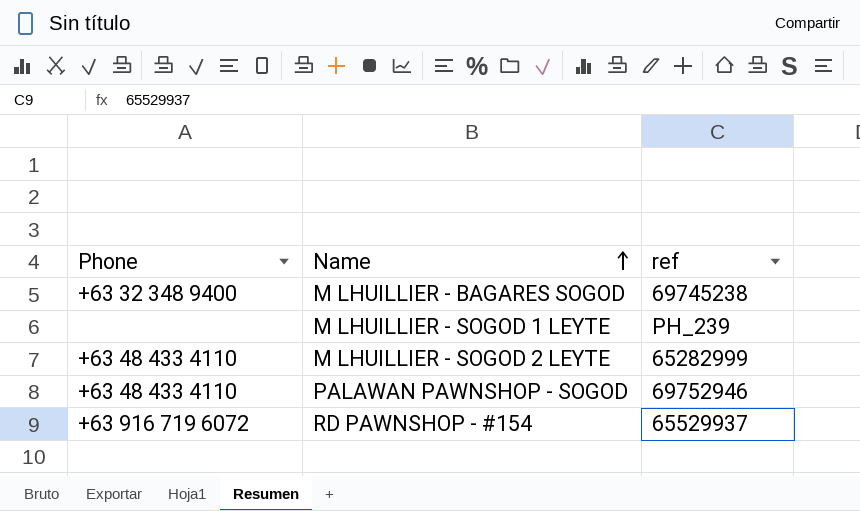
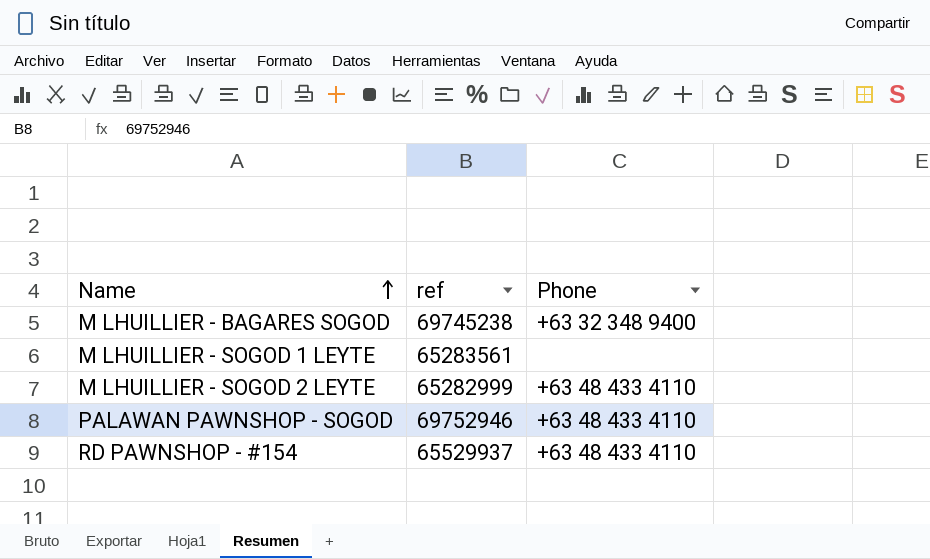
column Phone | position: 1 -> 3
M LHUILLIER - SOGOD 1 LEYTE | ref: PH_239 -> 65283561
RD PAWNSHOP - #154 | Phone: +63 916 719 6072 -> +63 48 433 4110

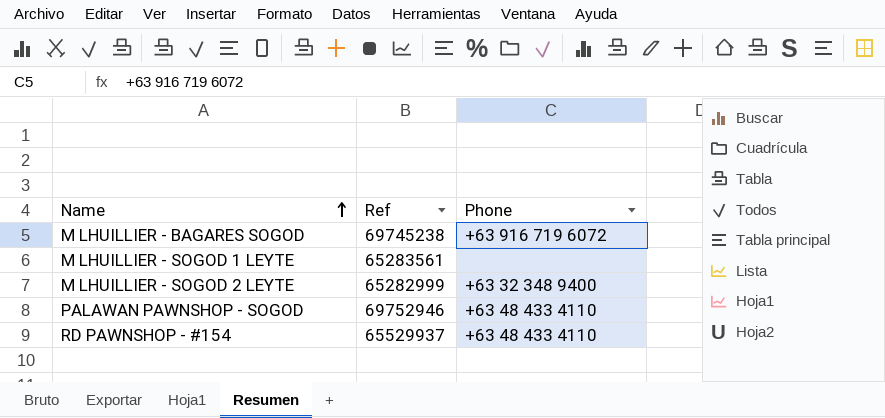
column name: ref -> Ref
M LHUILLIER - BAGARES SOGOD | Phone: +63 32 348 9400 -> +63 916 719 6072
M LHUILLIER - SOGOD 2 LEYTE | Phone: +63 48 433 4110 -> +63 32 348 9400

